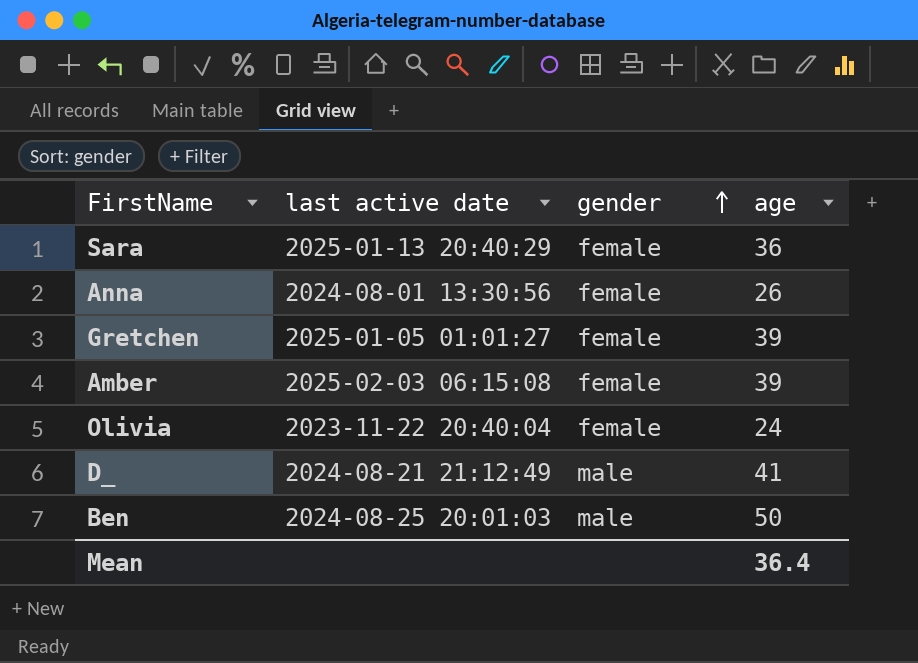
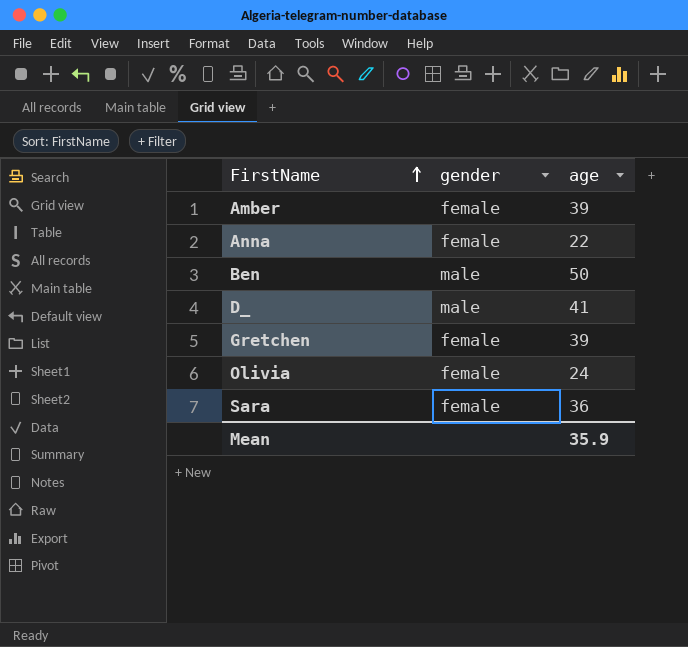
row order: gender ascending -> FirstName ascending
column last active date | position: 2 -> none
Anna | age: 26 -> 22
Mean | age: 36.4 -> 35.9

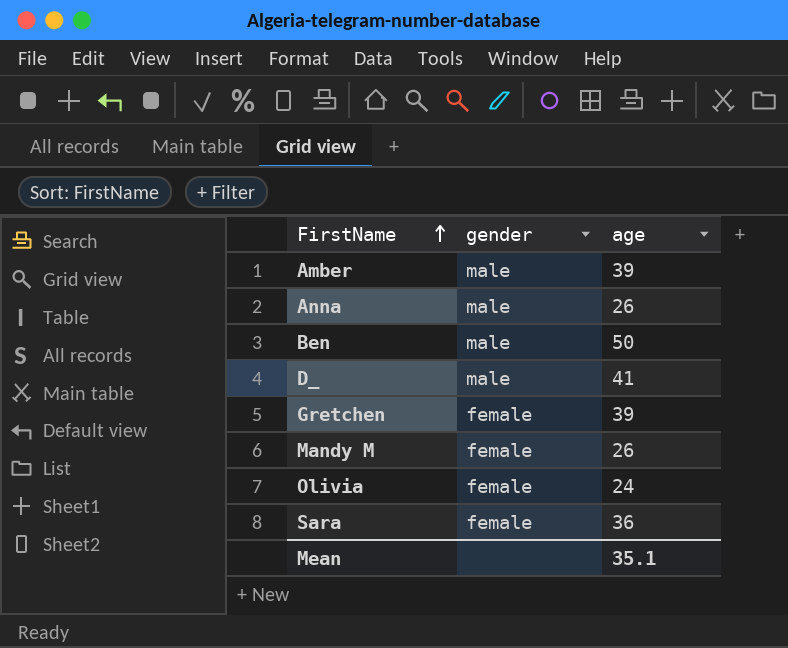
Amber | gender: female -> male
Anna | gender: female -> male
Anna | age: 22 -> 26
row Mandy M: none -> female | 26
Mean | age: 35.9 -> 35.1

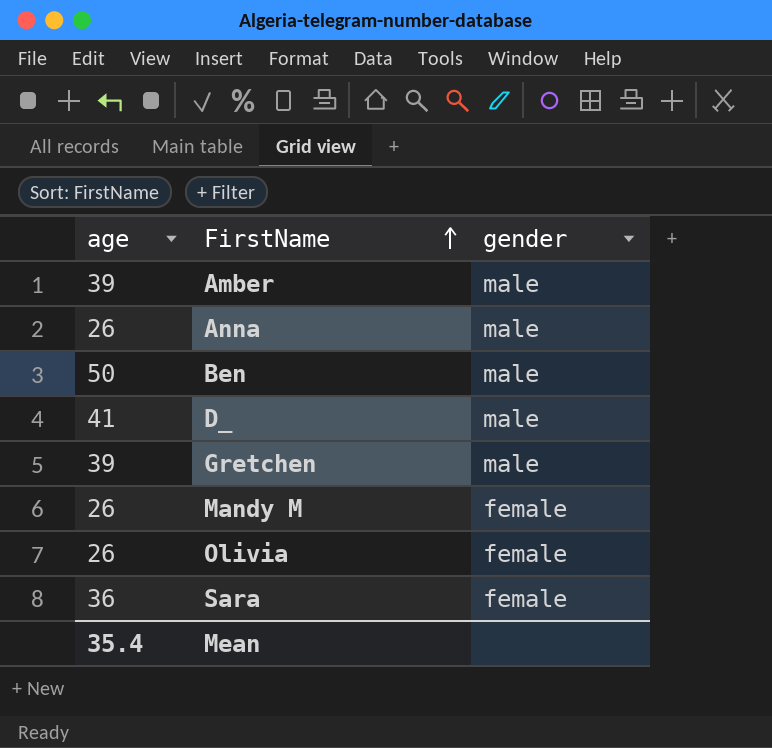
column age | position: 3 -> 1
Gretchen | gender: female -> male
Olivia | age: 24 -> 26
Mean | age: 35.1 -> 35.4

